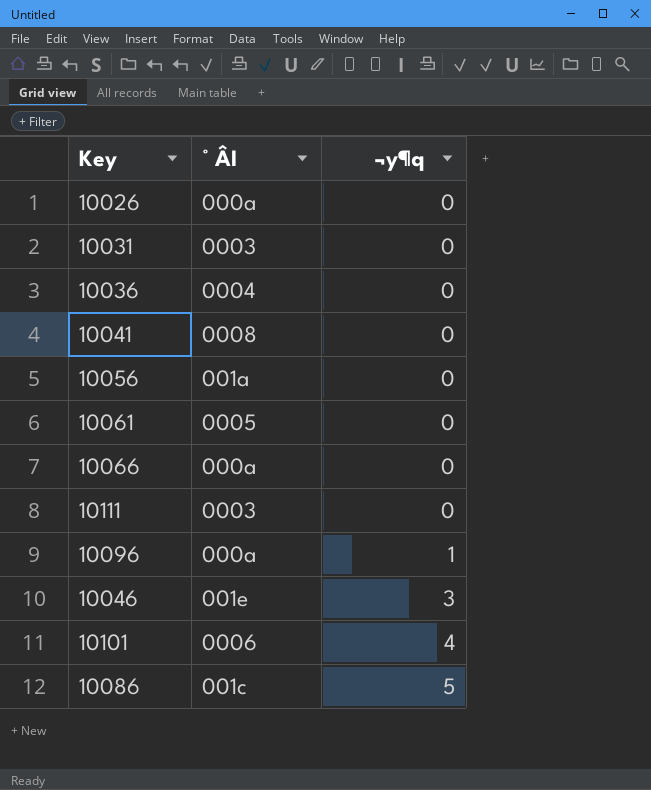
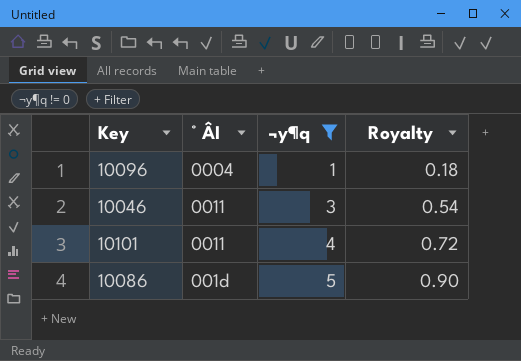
filter: none -> ¬y¶q != 0
column Royalty | formula: none -> [¬y¶q] * 0.18
10096 | ° ÂI: 000a -> 0004
10046 | ° ÂI: 001e -> 0011
10101 | ° ÂI: 0006 -> 0011
10086 | ° ÂI: 001c -> 001d

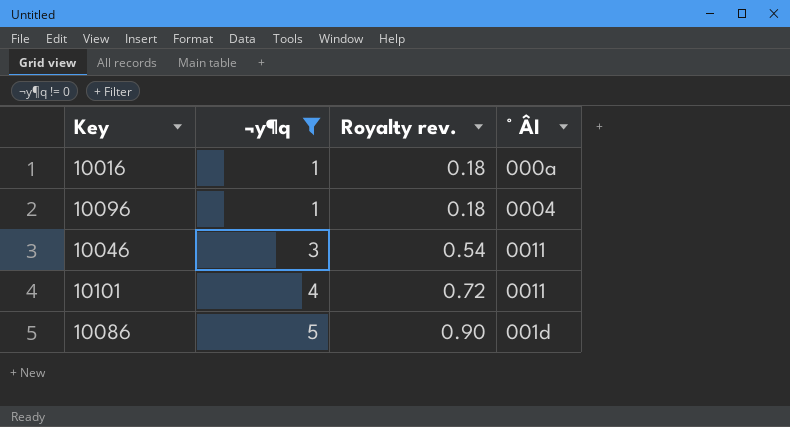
column name: Royalty -> Royalty rev.
column ° ÂI | position: 2 -> 4
row 10016: none -> 1 | 0.18 | 000a

